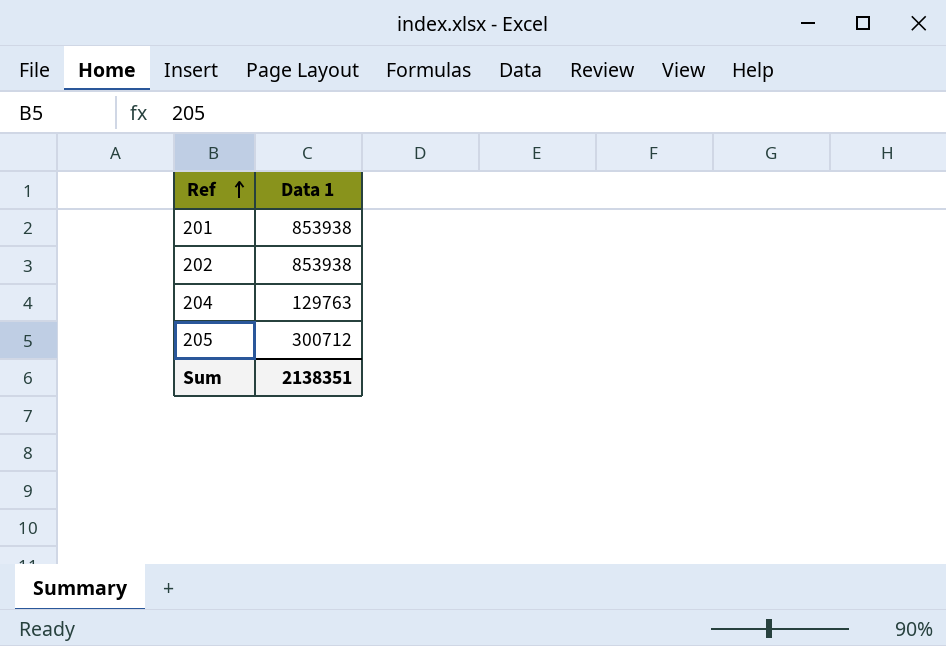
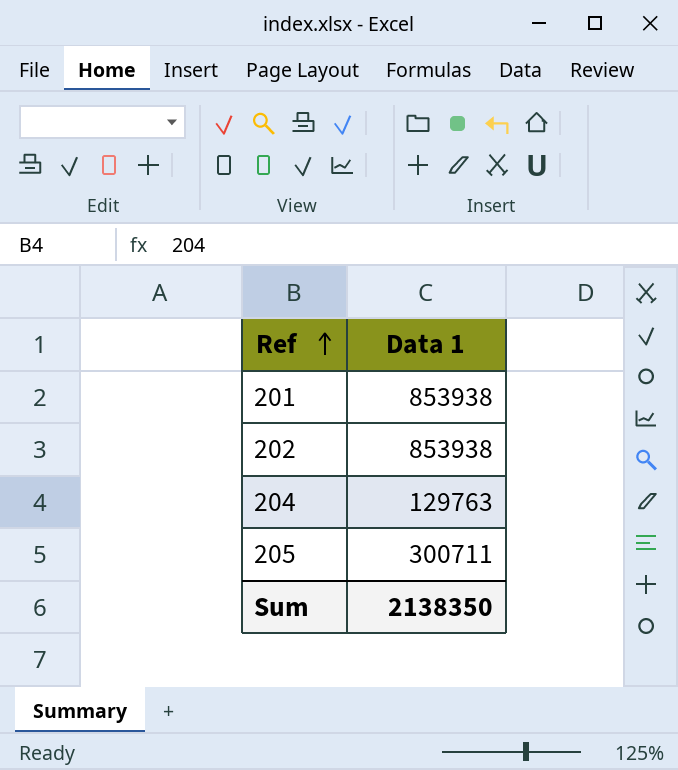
205 | Data 1: 300712 -> 300711
Sum | Data 1: 2138351 -> 2138350

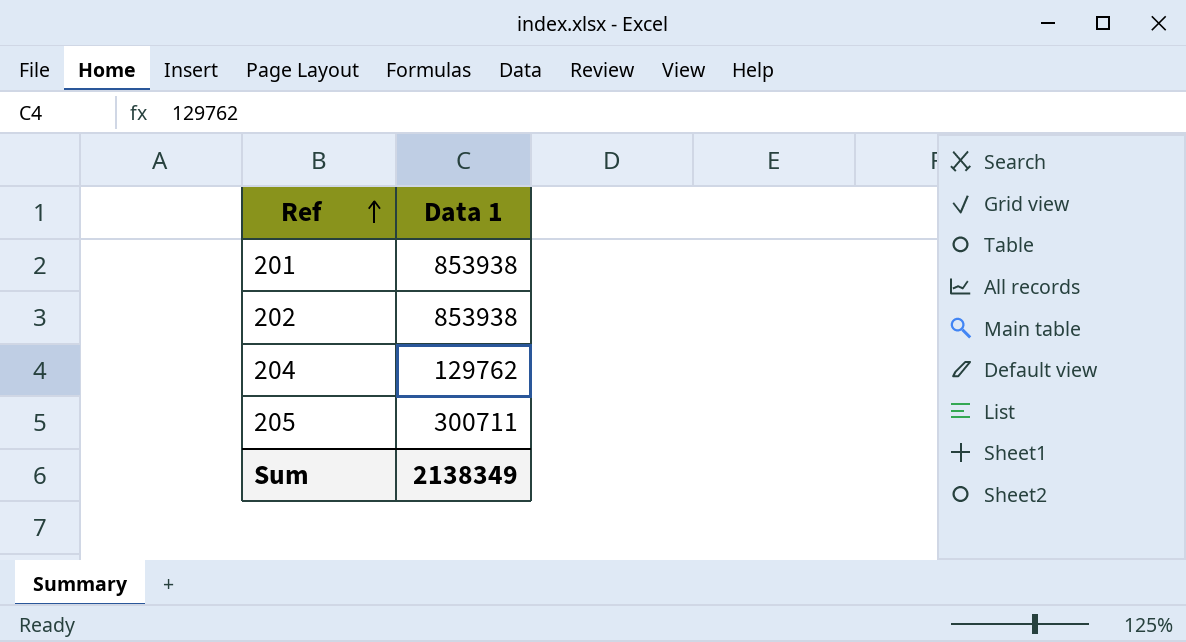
204 | Data 1: 129763 -> 129762
Sum | Data 1: 2138350 -> 2138349

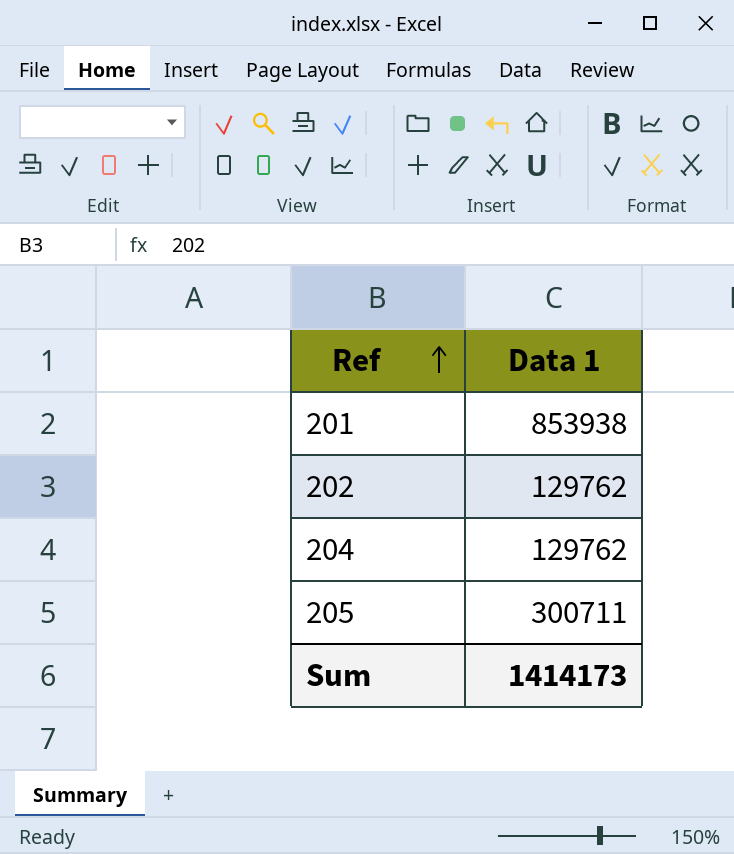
202 | Data 1: 853938 -> 129762
Sum | Data 1: 2138349 -> 1414173

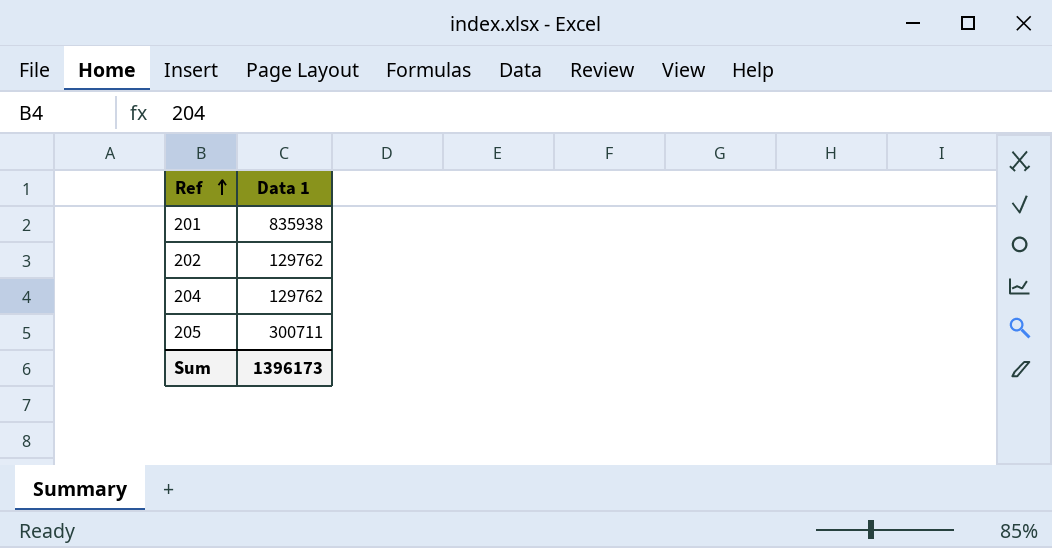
201 | Data 1: 853938 -> 835938
Sum | Data 1: 1414173 -> 1396173

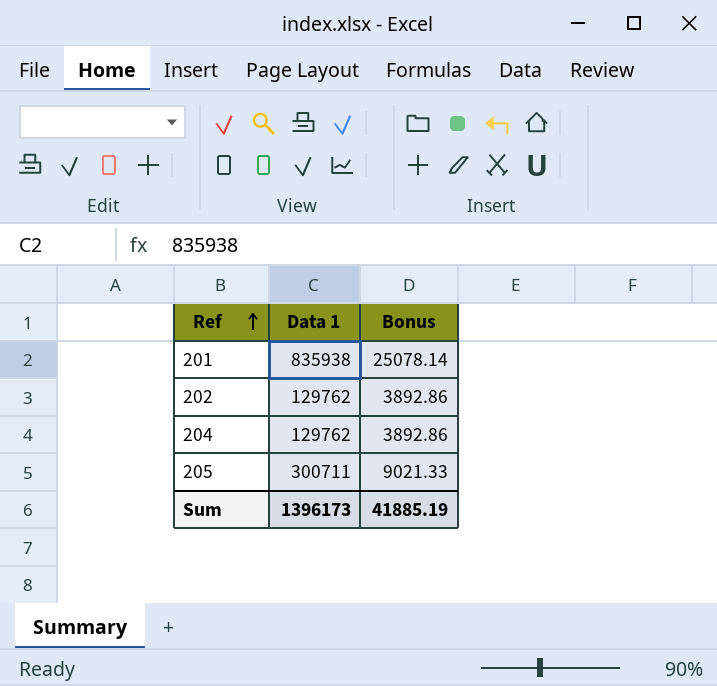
column Bonus | formula: none -> [Data 1] * 0.03

